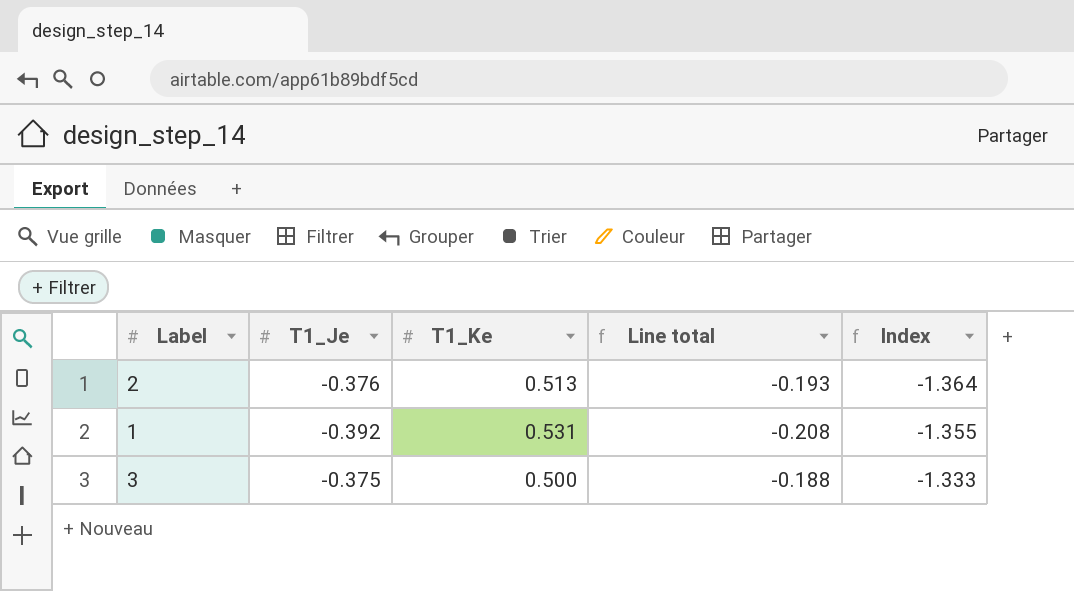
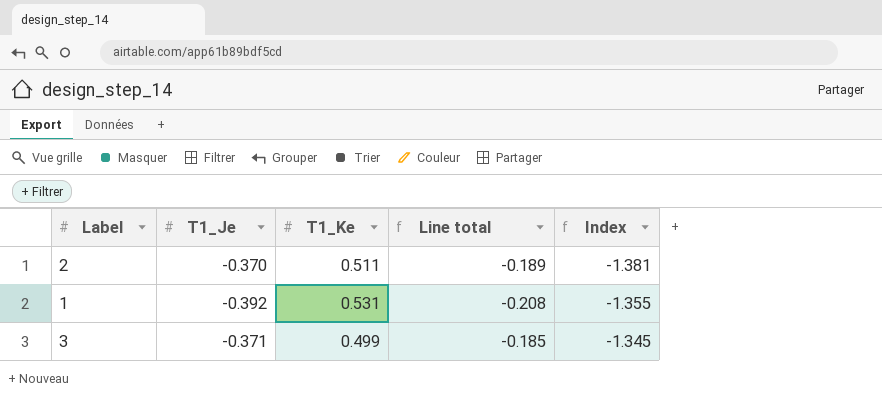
2 | T1_Je: -0.376 -> -0.370
2 | T1_Ke: 0.513 -> 0.511
2 | Line total: -0.193 -> -0.189
2 | Index: -1.364 -> -1.381
3 | T1_Je: -0.375 -> -0.371
3 | T1_Ke: 0.500 -> 0.499
3 | Line total: -0.188 -> -0.185
3 | Index: -1.333 -> -1.345

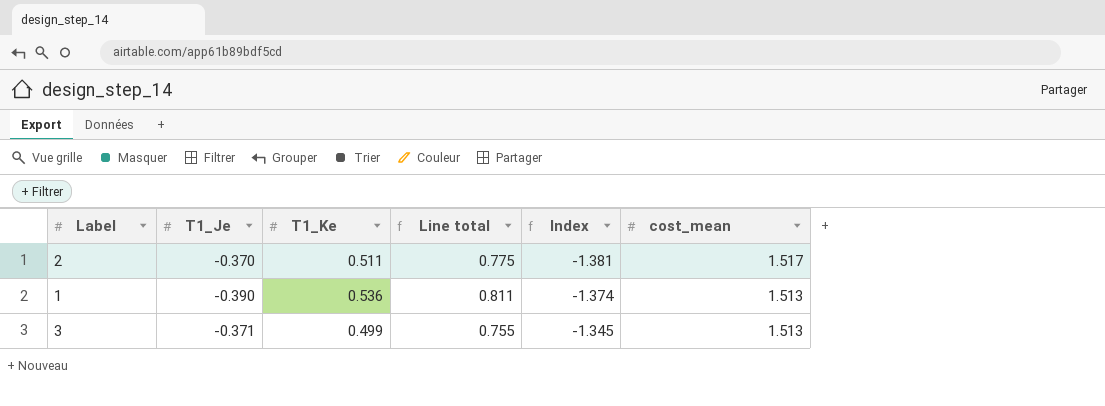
column Line total | formula: [T1_Je] * [T1_Ke] -> [T1_Ke] * [cost_mean]
column cost_mean | position: none -> 6
1 | T1_Je: -0.392 -> -0.390
1 | T1_Ke: 0.531 -> 0.536
1 | Index: -1.355 -> -1.374

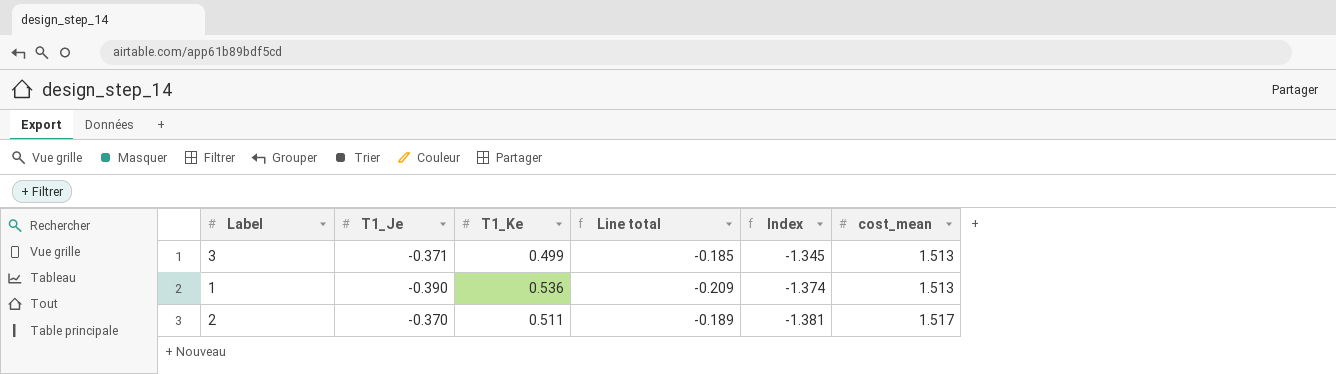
row order: Index ascending -> Index descending
column Line total | formula: [T1_Ke] * [cost_mean] -> [T1_Je] * [T1_Ke]

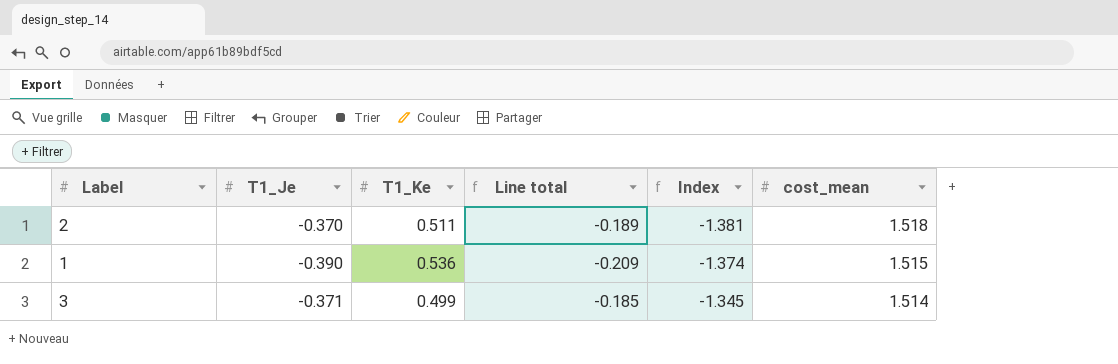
row order: Index descending -> Index ascending
2 | cost_mean: 1.517 -> 1.518
1 | cost_mean: 1.513 -> 1.515
3 | cost_mean: 1.513 -> 1.514

